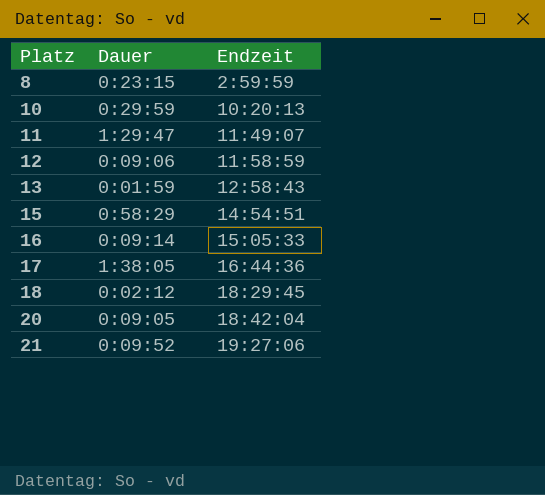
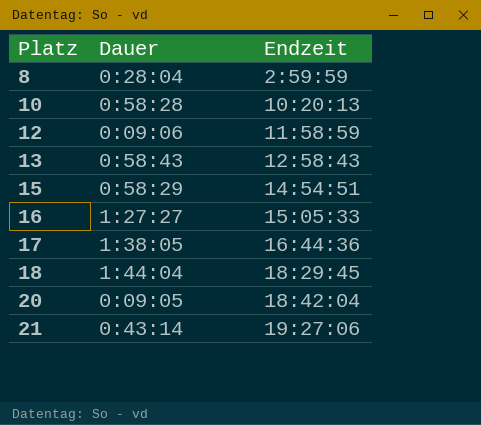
row 11: 1:29:47 | 11:49:07 -> none
8 | Dauer: 0:23:15 -> 0:28:04
10 | Dauer: 0:29:59 -> 0:58:28
13 | Dauer: 0:01:59 -> 0:58:43
16 | Dauer: 0:09:14 -> 1:27:27
18 | Dauer: 0:02:12 -> 1:44:04
21 | Dauer: 0:09:52 -> 0:43:14

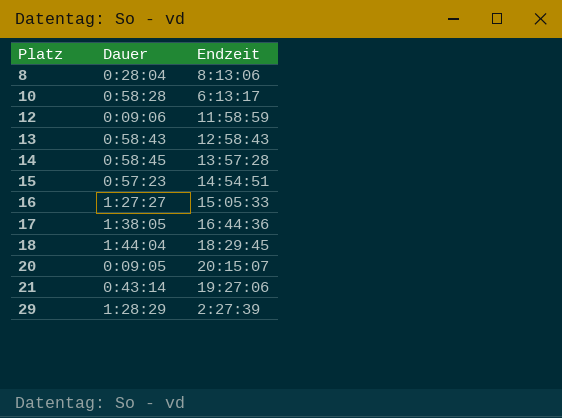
8 | Endzeit: 2:59:59 -> 8:13:06
10 | Endzeit: 10:20:13 -> 6:13:17
row 14: none -> 0:58:45 | 13:57:28
15 | Dauer: 0:58:29 -> 0:57:23
20 | Endzeit: 18:42:04 -> 20:15:07
row 29: none -> 1:28:29 | 2:27:39

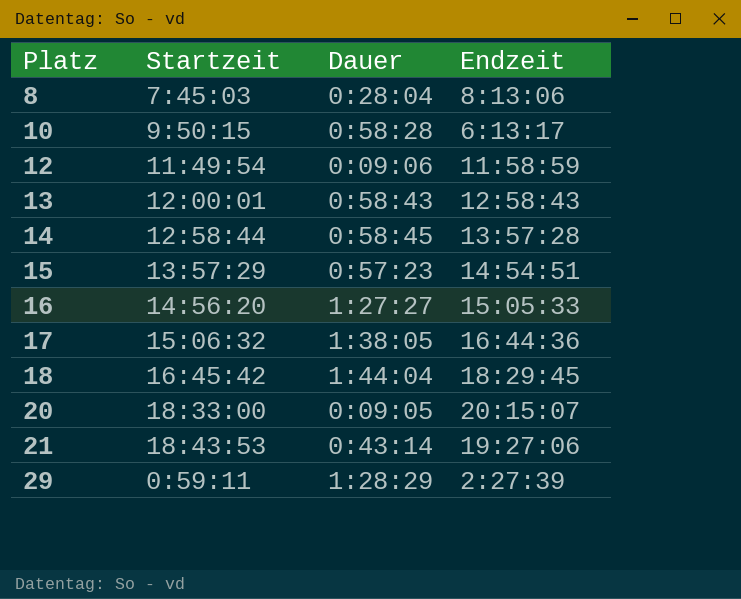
column Startzeit | position: none -> 2

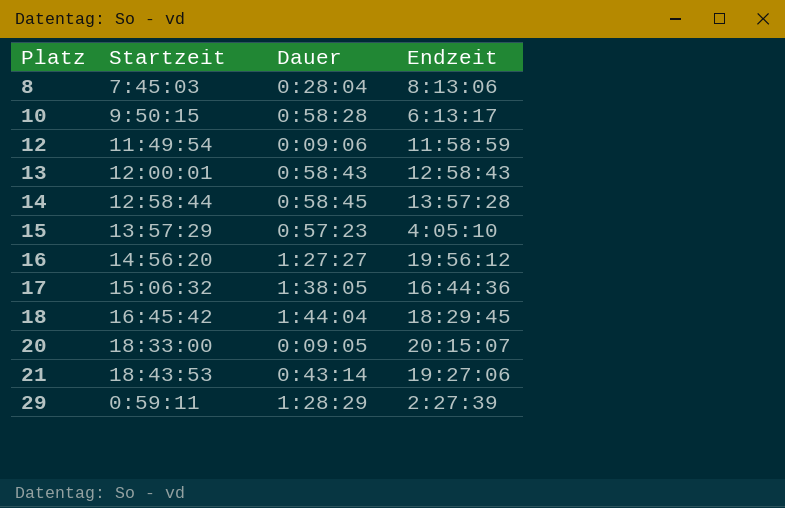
15 | Endzeit: 14:54:51 -> 4:05:10
16 | Endzeit: 15:05:33 -> 19:56:12

